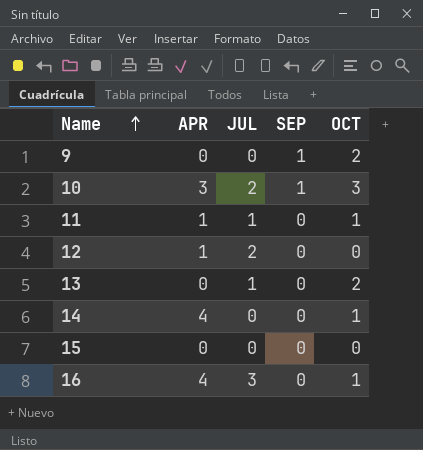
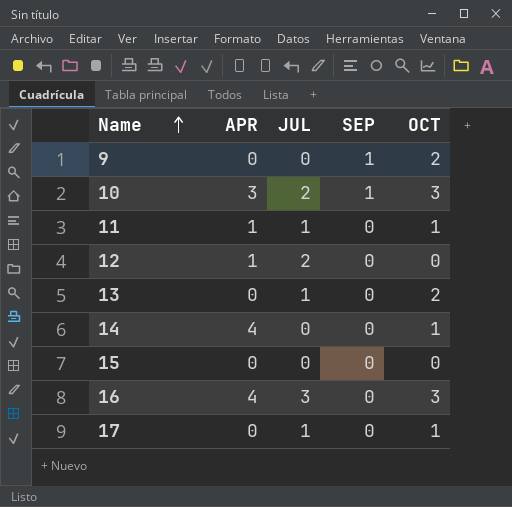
16 | OCT: 1 -> 3
row 17: none -> 0 | 1 | 0 | 1

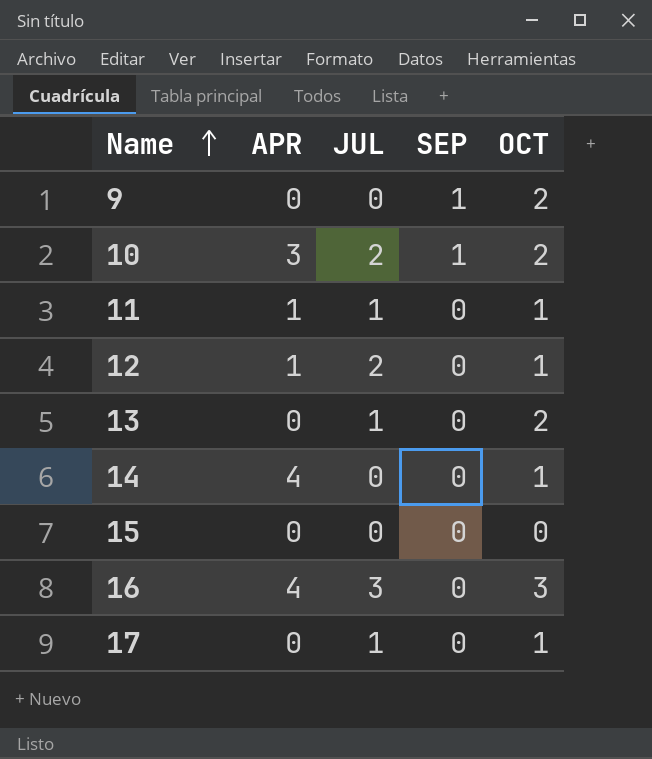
10 | OCT: 3 -> 2
12 | OCT: 0 -> 1

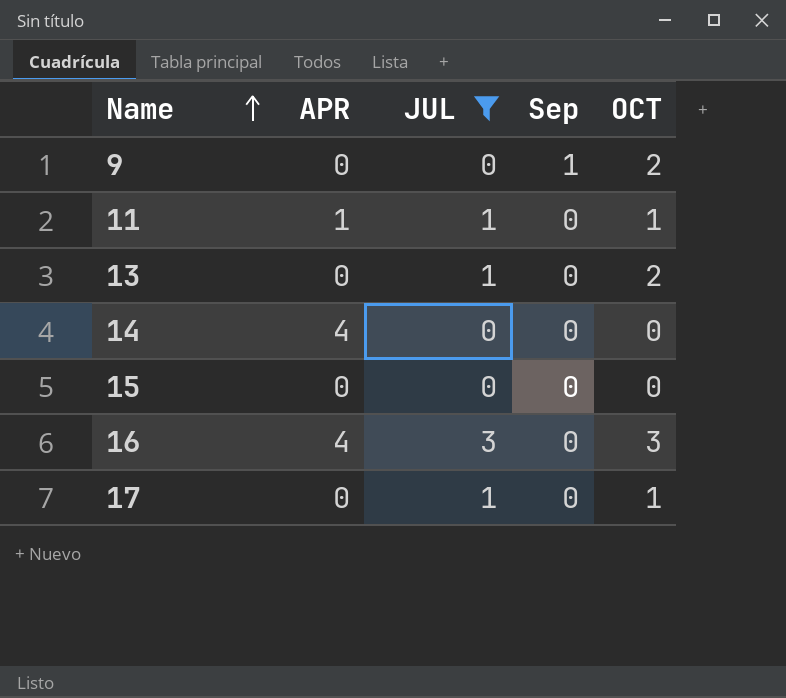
filter: none -> JUL != 2
column name: SEP -> Sep
14 | OCT: 1 -> 0

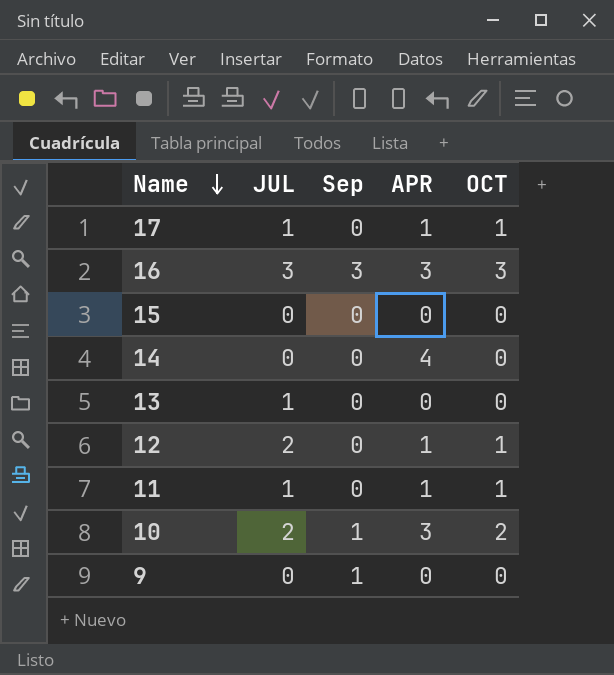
filter: JUL != 2 -> none
row order: Name ascending -> Name descending
column APR | position: 2 -> 4
17 | APR: 0 -> 1
16 | Sep: 0 -> 3
16 | APR: 4 -> 3
13 | OCT: 2 -> 0
9 | OCT: 2 -> 0

